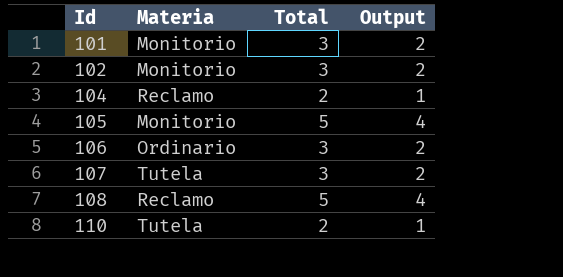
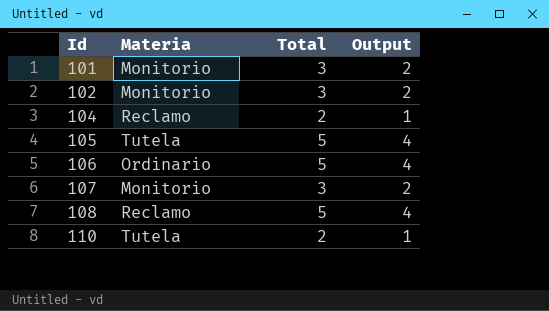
105 | Materia: Monitorio -> Tutela
106 | Total: 3 -> 5
106 | Output: 2 -> 4
107 | Materia: Tutela -> Monitorio

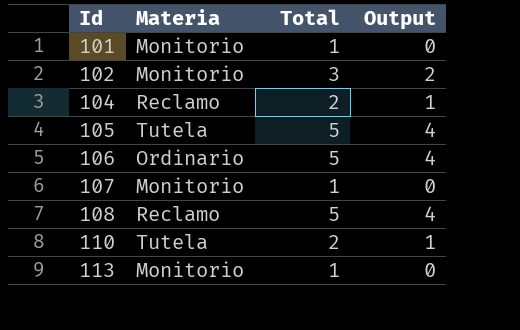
101 | Total: 3 -> 1
101 | Output: 2 -> 0
107 | Total: 3 -> 1
107 | Output: 2 -> 0
row 113: none -> Monitorio | 1 | 0

